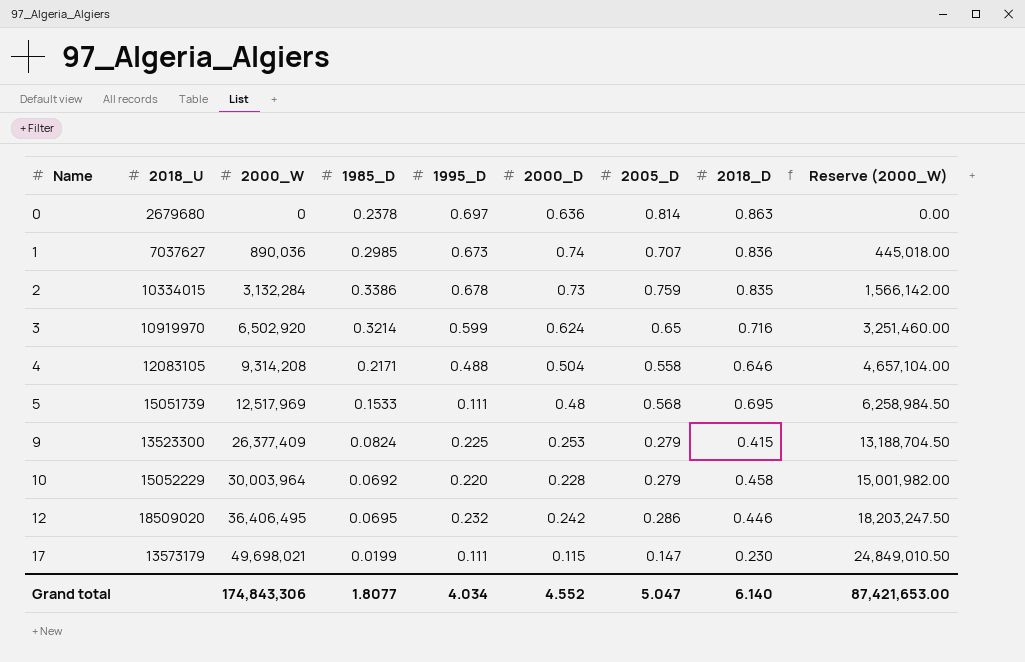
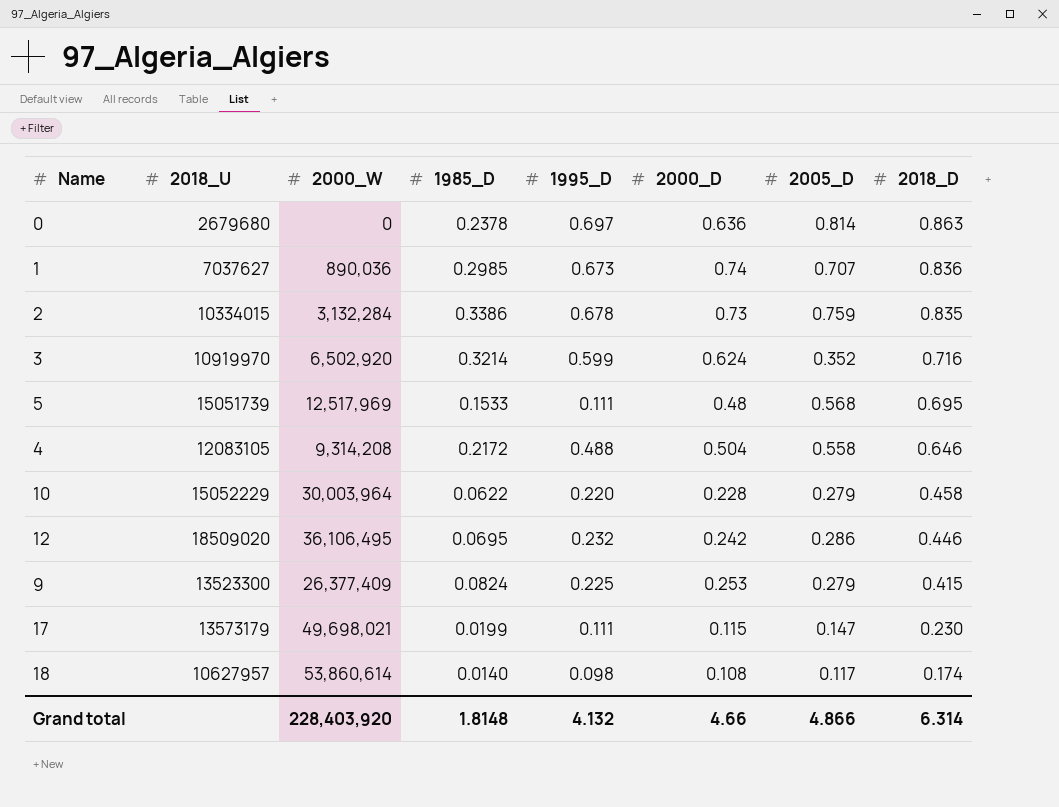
row order: Name ascending -> 2018_D descending
column Reserve (2000_W) | formula: [2000_W] * 0.5 -> none
3 | 2005_D: 0.65 -> 0.352
4 | 1985_D: 0.2171 -> 0.2172
10 | 1985_D: 0.0692 -> 0.0622
12 | 2000_W: 36,406,495 -> 36,106,495
row 18: none -> 10627957 | 53,860,614 | 0.0140 | 0.098 | 0.108 | 0.117 | 0.174
Grand total | 2000_W: 174,843,306 -> 228,403,920
Grand total | 1985_D: 1.8077 -> 1.8148
Grand total | 1995_D: 4.034 -> 4.132
Grand total | 2000_D: 4.552 -> 4.66
Grand total | 2005_D: 5.047 -> 4.866
Grand total | 2018_D: 6.140 -> 6.314

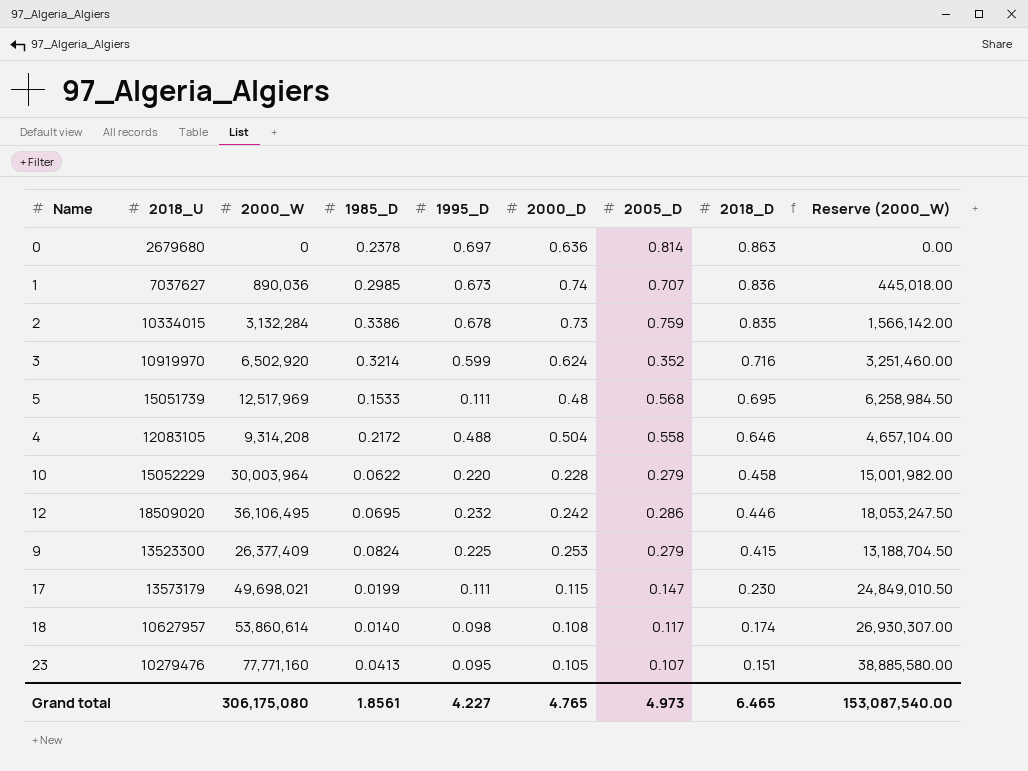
column Reserve (2000_W) | formula: none -> [2000_W] * 0.5
row 23: none -> 10279476 | 77,771,160 | 0.0413 | 0.095 | 0.105 | 0.107 | 0.151 | 38,885,580.00
Grand total | 2000_W: 228,403,920 -> 306,175,080
Grand total | 1985_D: 1.8148 -> 1.8561
Grand total | 1995_D: 4.132 -> 4.227
Grand total | 2000_D: 4.66 -> 4.765
Grand total | 2005_D: 4.866 -> 4.973
Grand total | 2018_D: 6.314 -> 6.465

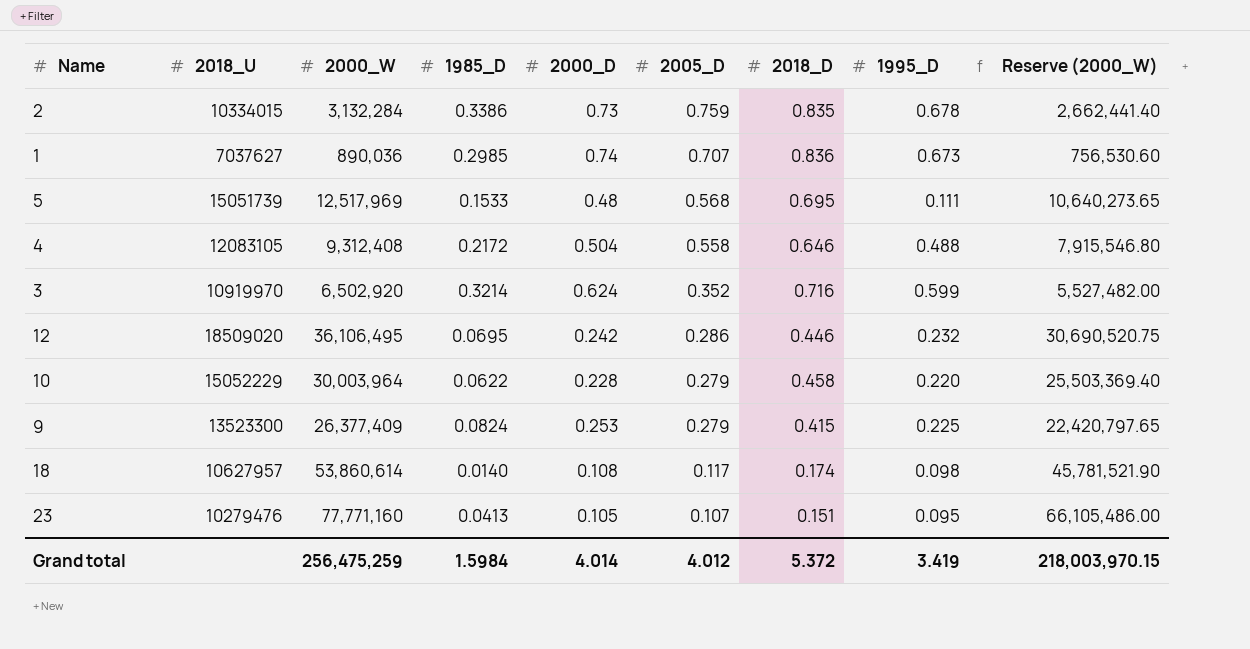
row order: 2018_D descending -> 2005_D descending
column 1995_D | position: 5 -> 8
column Reserve (2000_W) | formula: [2000_W] * 0.5 -> [2000_W] * 0.85
row 0: 2679680 | 0 | 0.2378 | 0.697 | 0.636 | 0.814 | 0.863 | 0.00 -> none
row 17: 13573179 | 49,698,021 | 0.0199 | 0.111 | 0.115 | 0.147 | 0.230 | 24,849,010.50 -> none
4 | 2000_W: 9,314,208 -> 9,312,408
Grand total | 2000_W: 306,175,080 -> 256,475,259
Grand total | 1985_D: 1.8561 -> 1.5984
Grand total | 2000_D: 4.765 -> 4.014
Grand total | 2005_D: 4.973 -> 4.012
Grand total | 2018_D: 6.465 -> 5.372
Grand total | 1995_D: 4.227 -> 3.419
Grand total | Reserve (2000_W): 153,087,540.00 -> 218,003,970.15

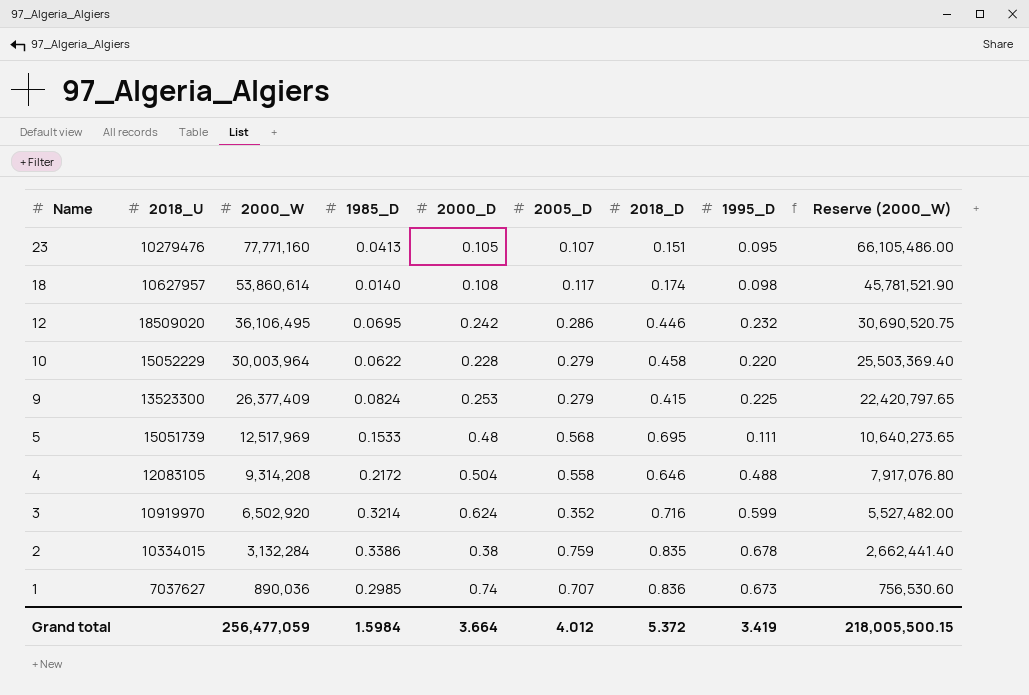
row order: 2005_D descending -> Name descending
4 | 2000_W: 9,312,408 -> 9,314,208
4 | Reserve (2000_W): 7,915,546.80 -> 7,917,076.80
2 | 2000_D: 0.73 -> 0.38
Grand total | 2000_W: 256,475,259 -> 256,477,059
Grand total | 2000_D: 4.014 -> 3.664
Grand total | Reserve (2000_W): 218,003,970.15 -> 218,005,500.15

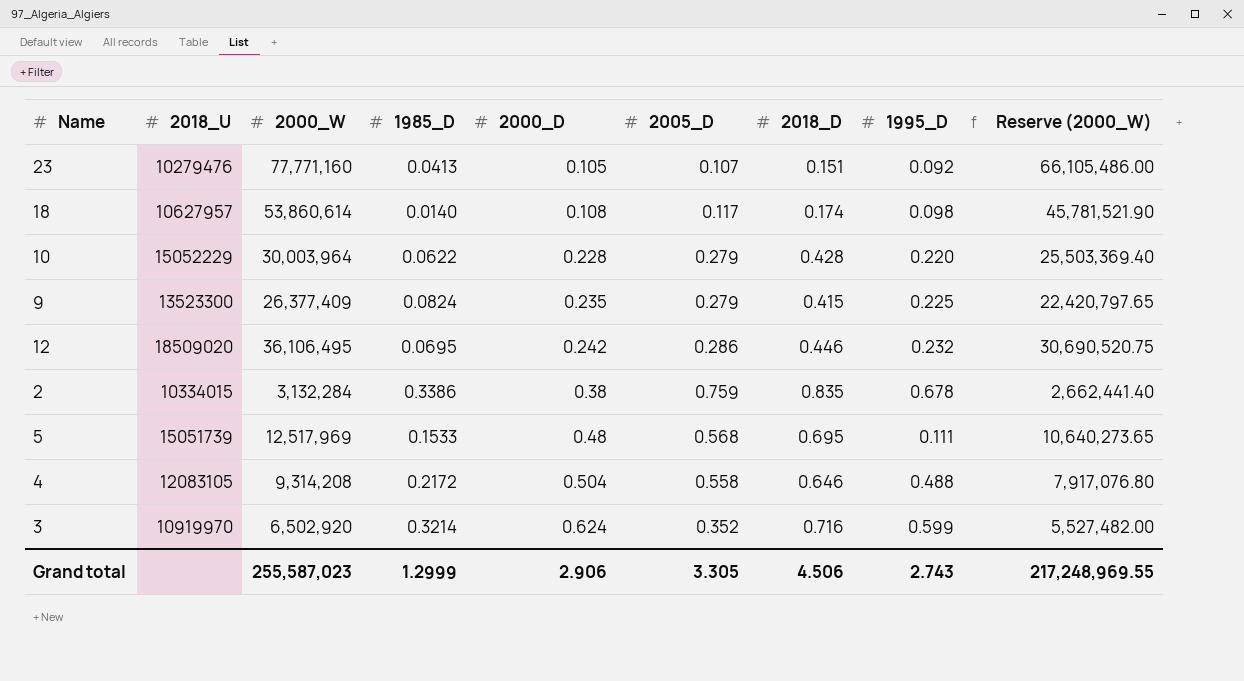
row order: Name descending -> 2000_D ascending
row 1: 7037627 | 890,036 | 0.2985 | 0.74 | 0.707 | 0.836 | 0.673 | 756,530.60 -> none
23 | 1995_D: 0.095 -> 0.092
10 | 2018_D: 0.458 -> 0.428
9 | 2000_D: 0.253 -> 0.235
Grand total | 2000_W: 256,477,059 -> 255,587,023
Grand total | 1985_D: 1.5984 -> 1.2999
Grand total | 2000_D: 3.664 -> 2.906
Grand total | 2005_D: 4.012 -> 3.305
Grand total | 2018_D: 5.372 -> 4.506
Grand total | 1995_D: 3.419 -> 2.743
Grand total | Reserve (2000_W): 218,005,500.15 -> 217,248,969.55

